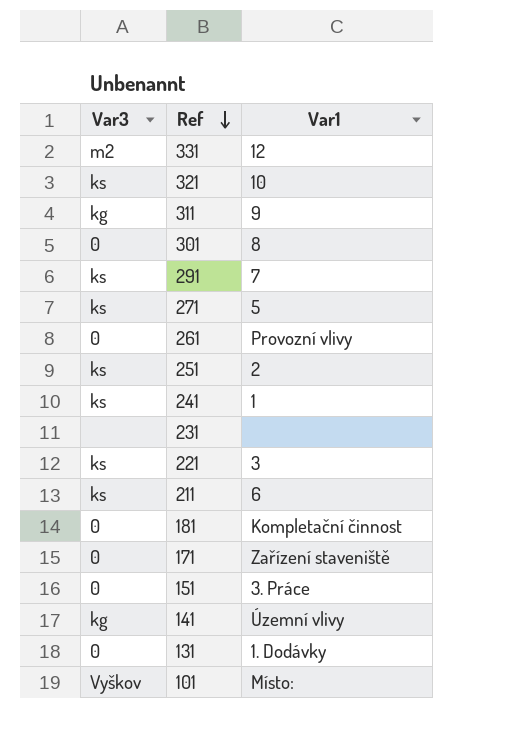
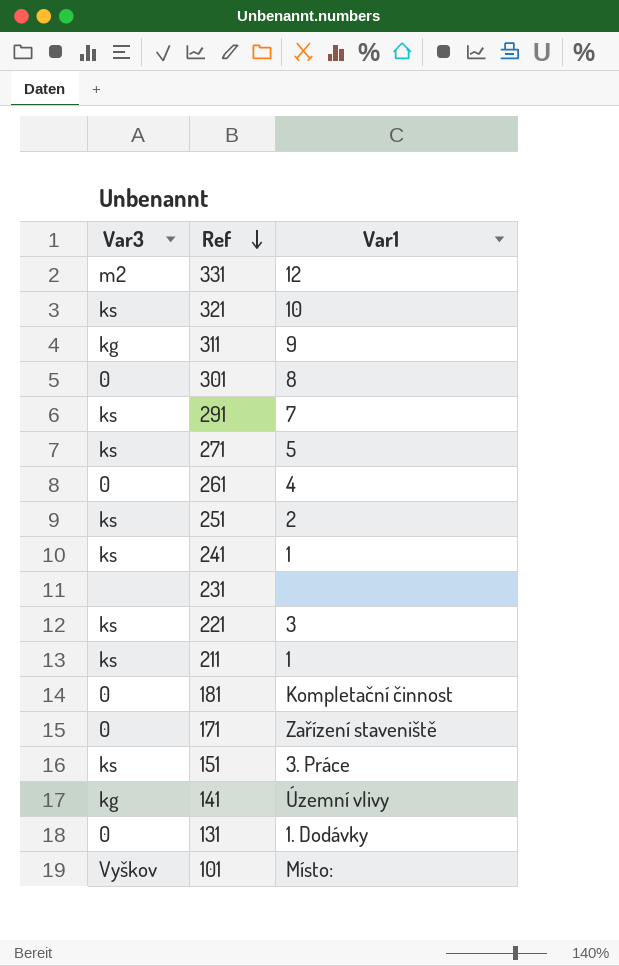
261 | Var1: Provozní vlivy -> 4
211 | Var1: 6 -> 1
151 | Var3: 0 -> ks

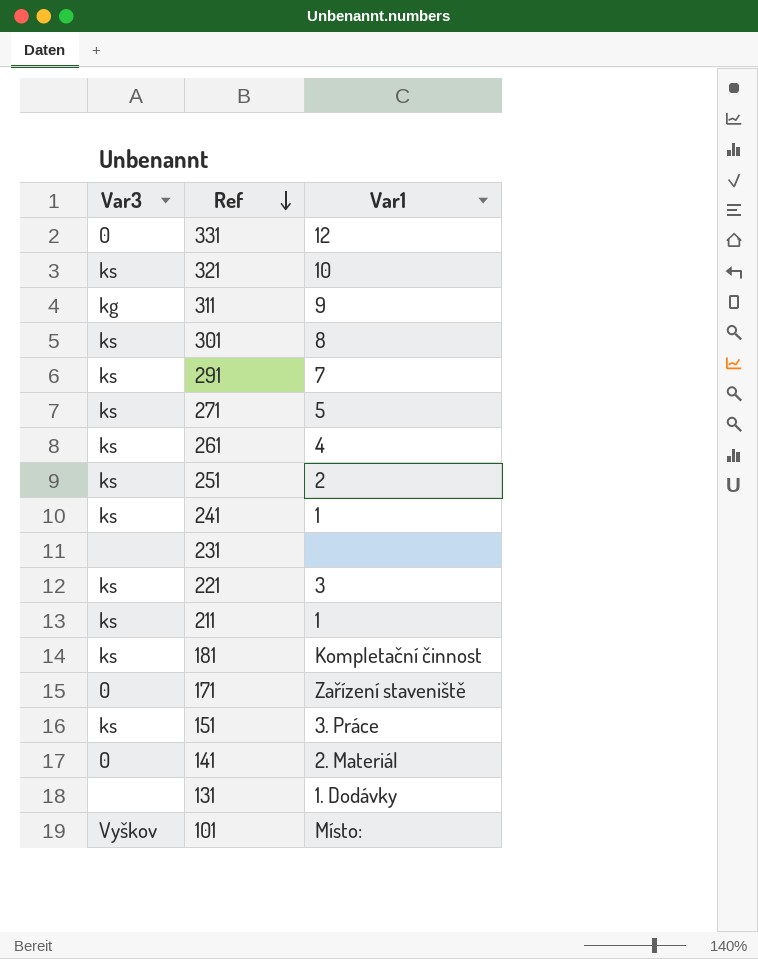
331 | Var3: m2 -> 0
301 | Var3: 0 -> ks
261 | Var3: 0 -> ks
181 | Var3: 0 -> ks
141 | Var3: kg -> 0
141 | Var1: Územní vlivy -> 2. Materiál
131 | Var3: 0 -> none

